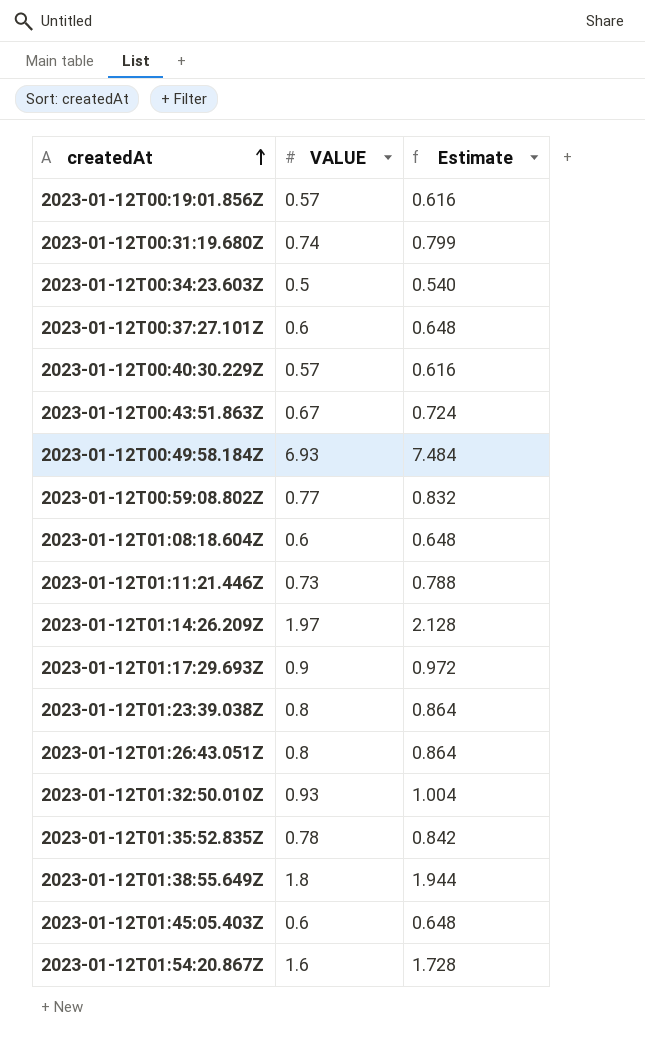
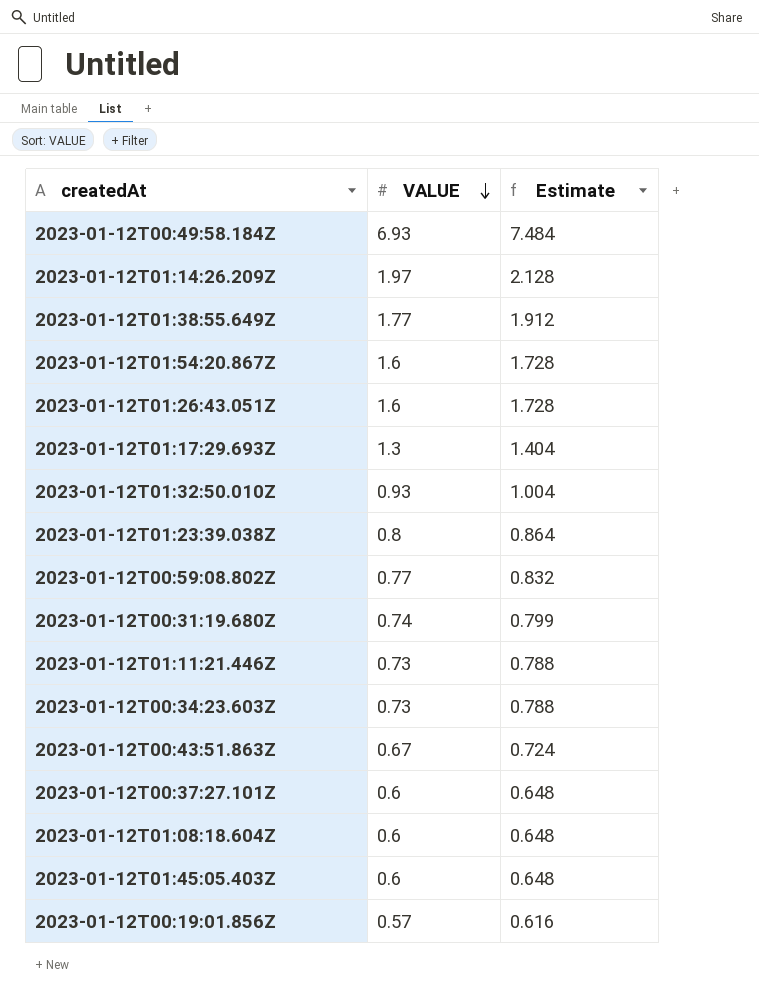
row order: createdAt ascending -> VALUE descending
row 2023-01-12T00:40:30.229Z: 0.57 | 0.616 -> none
row 2023-01-12T01:35:52.835Z: 0.78 | 0.842 -> none
2023-01-12T01:38:55.649Z | VALUE: 1.8 -> 1.77
2023-01-12T01:38:55.649Z | Estimate: 1.944 -> 1.912
2023-01-12T01:26:43.051Z | VALUE: 0.8 -> 1.6
2023-01-12T01:26:43.051Z | Estimate: 0.864 -> 1.728
2023-01-12T01:17:29.693Z | VALUE: 0.9 -> 1.3
2023-01-12T01:17:29.693Z | Estimate: 0.972 -> 1.404
2023-01-12T00:34:23.603Z | VALUE: 0.5 -> 0.73
2023-01-12T00:34:23.603Z | Estimate: 0.540 -> 0.788

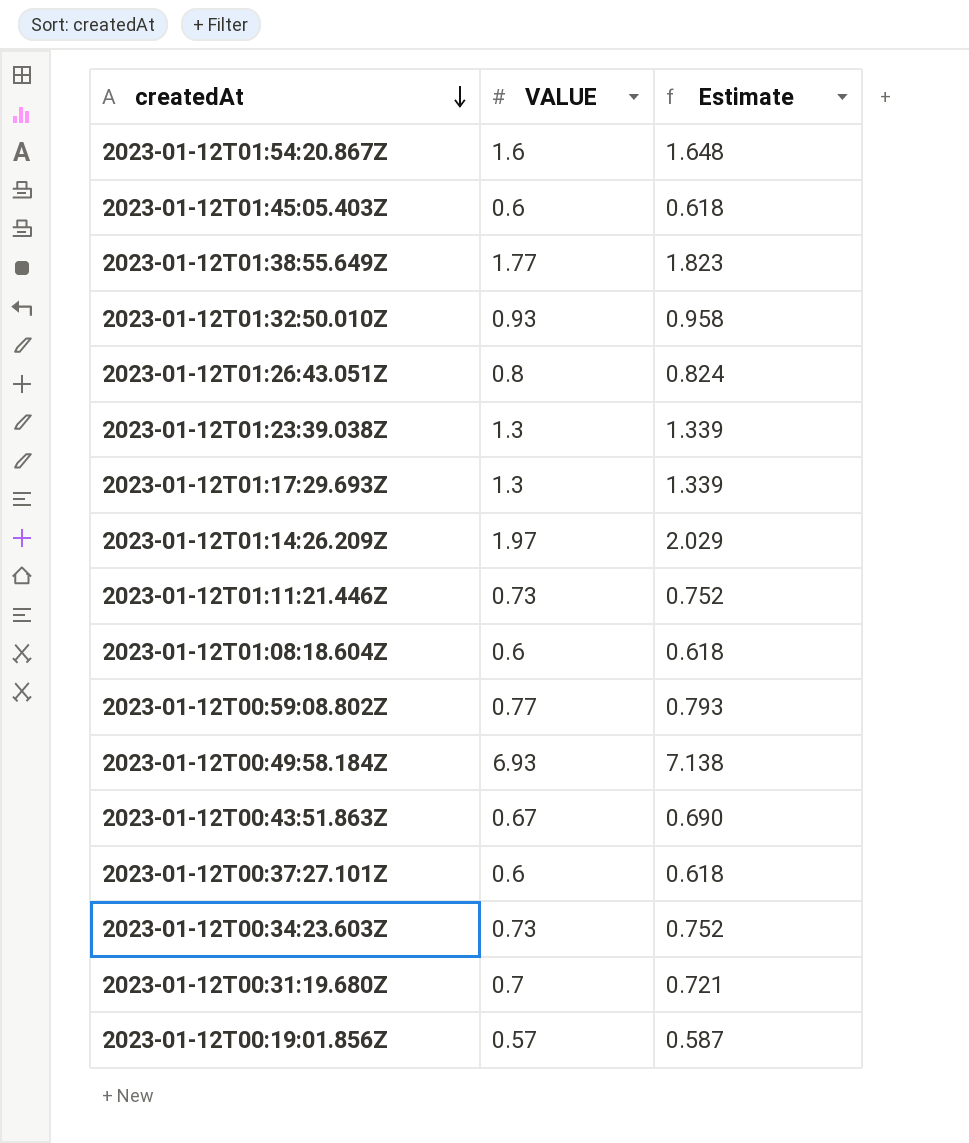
row order: VALUE descending -> createdAt descending
column Estimate | formula: [VALUE] * 1.08 -> [VALUE] * 1.03
2023-01-12T01:26:43.051Z | VALUE: 1.6 -> 0.8
2023-01-12T01:23:39.038Z | VALUE: 0.8 -> 1.3
2023-01-12T00:31:19.680Z | VALUE: 0.74 -> 0.7

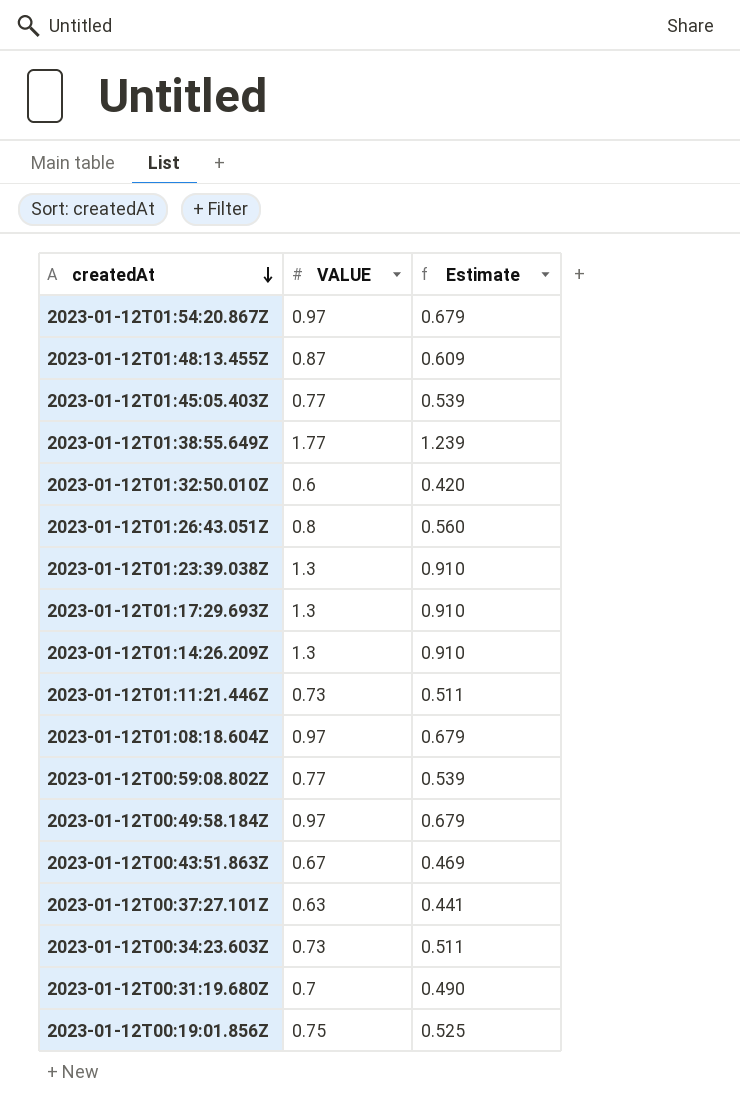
column Estimate | formula: [VALUE] * 1.03 -> [VALUE] * 0.7
2023-01-12T01:54:20.867Z | VALUE: 1.6 -> 0.97
row 2023-01-12T01:48:13.455Z: none -> 0.87 | 0.609
2023-01-12T01:45:05.403Z | VALUE: 0.6 -> 0.77
2023-01-12T01:32:50.010Z | VALUE: 0.93 -> 0.6
2023-01-12T01:14:26.209Z | VALUE: 1.97 -> 1.3
2023-01-12T01:08:18.604Z | VALUE: 0.6 -> 0.97
2023-01-12T00:49:58.184Z | VALUE: 6.93 -> 0.97
2023-01-12T00:37:27.101Z | VALUE: 0.6 -> 0.63
2023-01-12T00:19:01.856Z | VALUE: 0.57 -> 0.75

